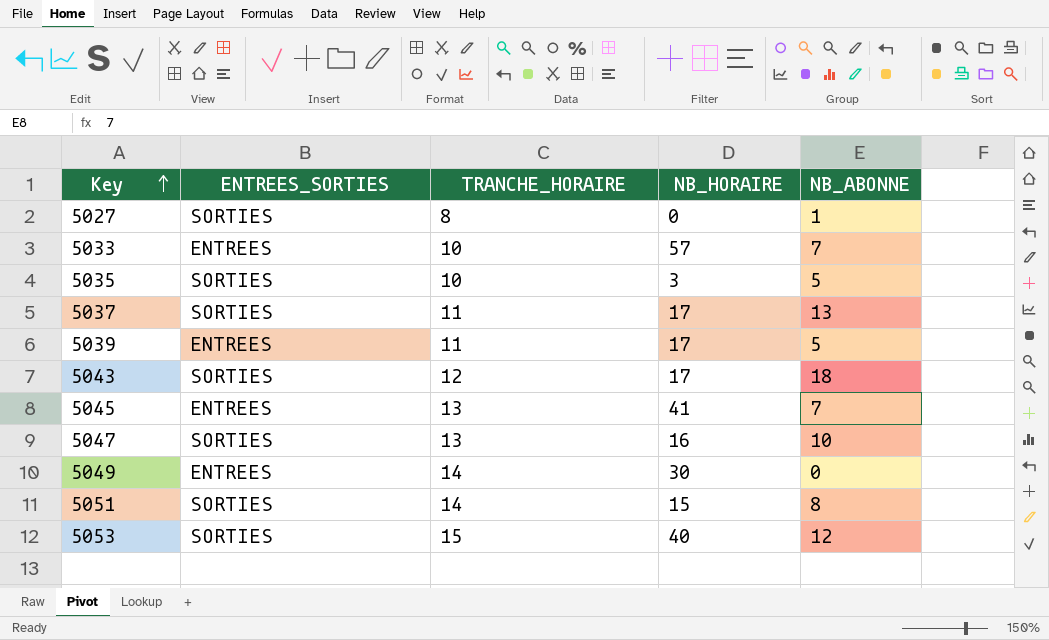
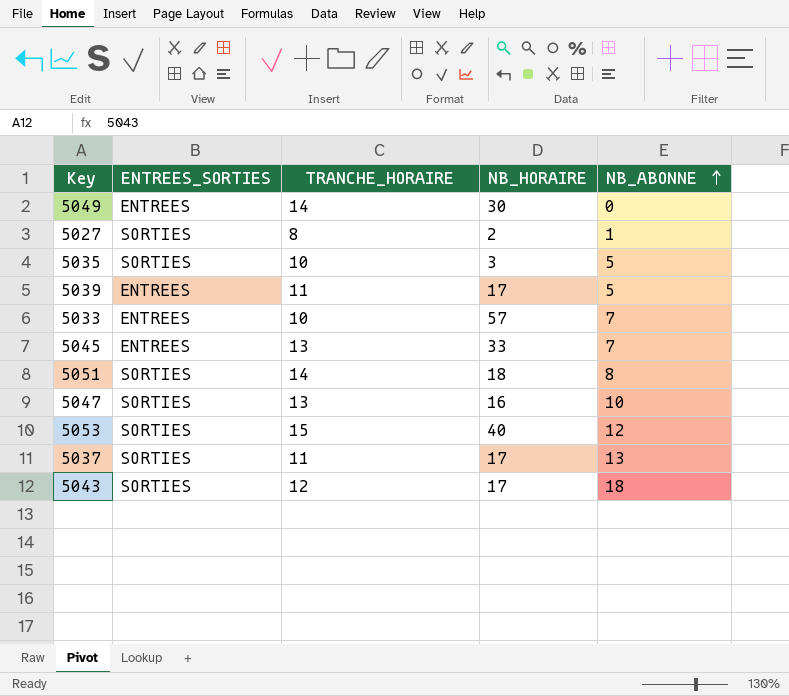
row order: Key ascending -> NB_ABONNE ascending
5027 | NB_HORAIRE: 0 -> 2
5045 | NB_HORAIRE: 41 -> 33
5051 | NB_HORAIRE: 15 -> 18

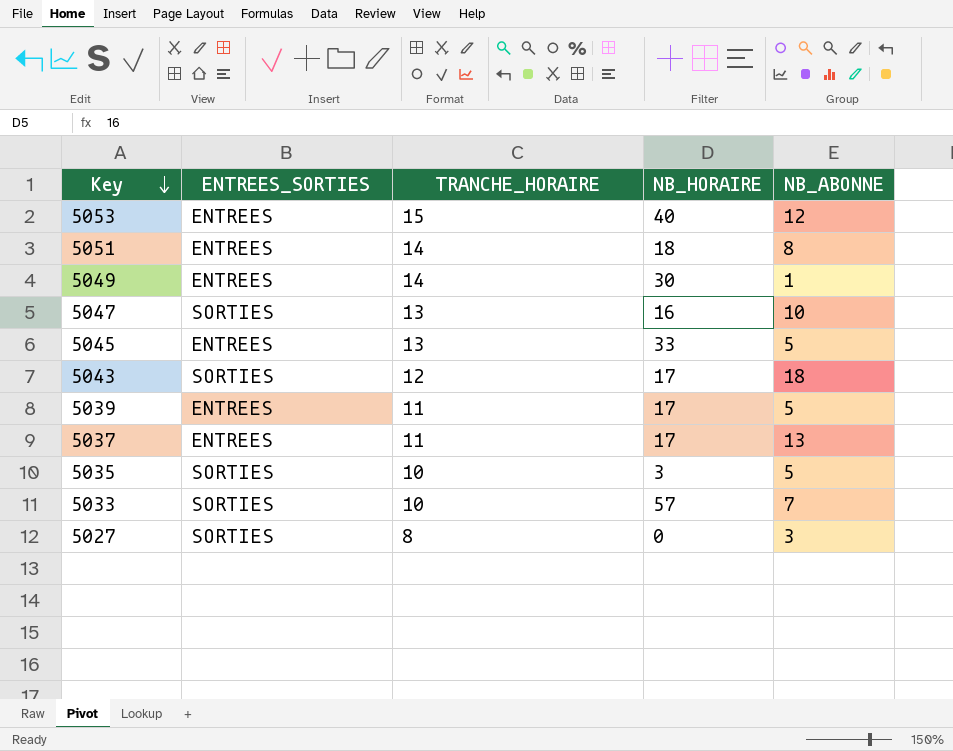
row order: NB_ABONNE ascending -> Key descending
5053 | ENTREES_SORTIES: SORTIES -> ENTREES
5051 | ENTREES_SORTIES: SORTIES -> ENTREES
5049 | NB_ABONNE: 0 -> 1
5045 | NB_ABONNE: 7 -> 5
5037 | ENTREES_SORTIES: SORTIES -> ENTREES
5033 | ENTREES_SORTIES: ENTREES -> SORTIES
5027 | NB_HORAIRE: 2 -> 0
5027 | NB_ABONNE: 1 -> 3

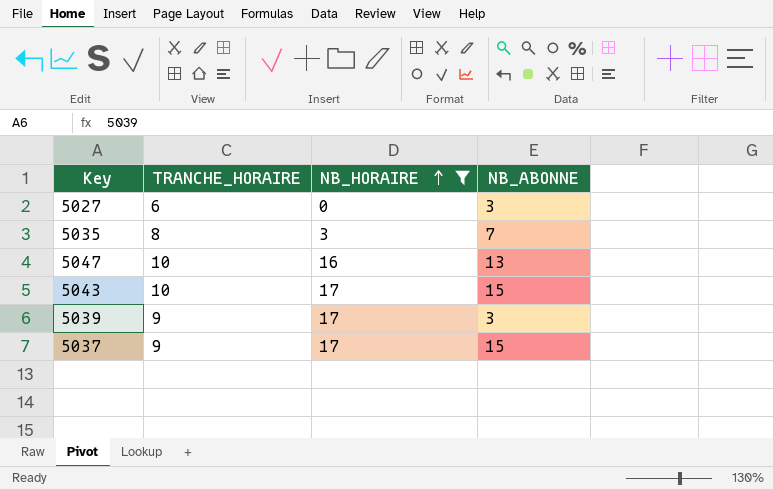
filter: none -> NB_HORAIRE <= 17
row order: Key descending -> NB_HORAIRE ascending
column ENTREES_SORTIES | position: 2 -> none
5027 | TRANCHE_HORAIRE: 8 -> 6
5035 | TRANCHE_HORAIRE: 10 -> 8
5035 | NB_ABONNE: 5 -> 7
5047 | TRANCHE_HORAIRE: 13 -> 10
5047 | NB_ABONNE: 10 -> 13
5043 | TRANCHE_HORAIRE: 12 -> 10
5043 | NB_ABONNE: 18 -> 15
5039 | TRANCHE_HORAIRE: 11 -> 9
5039 | NB_ABONNE: 5 -> 3
5037 | TRANCHE_HORAIRE: 11 -> 9
5037 | NB_ABONNE: 13 -> 15

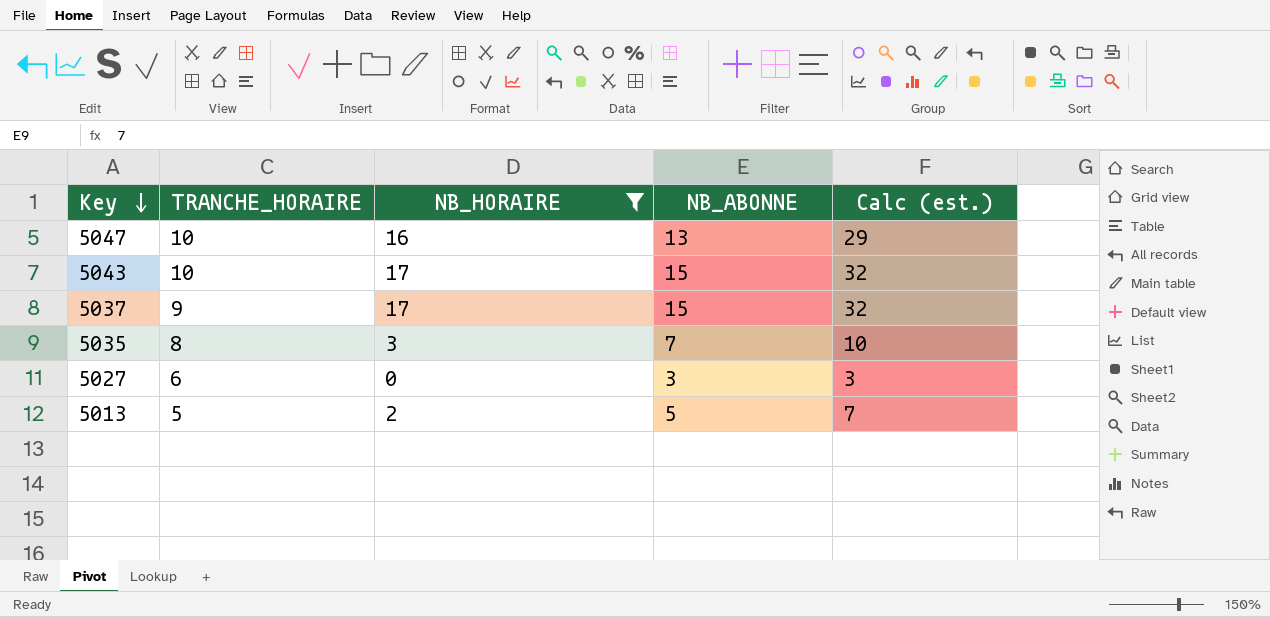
row order: NB_HORAIRE ascending -> Key descending
column Calc (est.) | formula: none -> [NB_HORAIRE] + [NB_ABONNE]
row 5039: 9 | 17 | 3 -> none
row 5013: none -> 5 | 2 | 5 | 7

